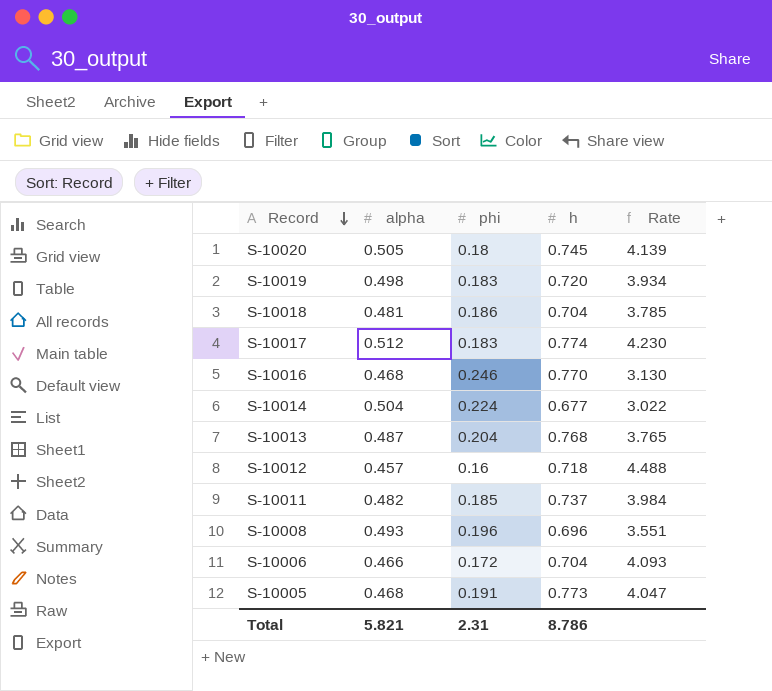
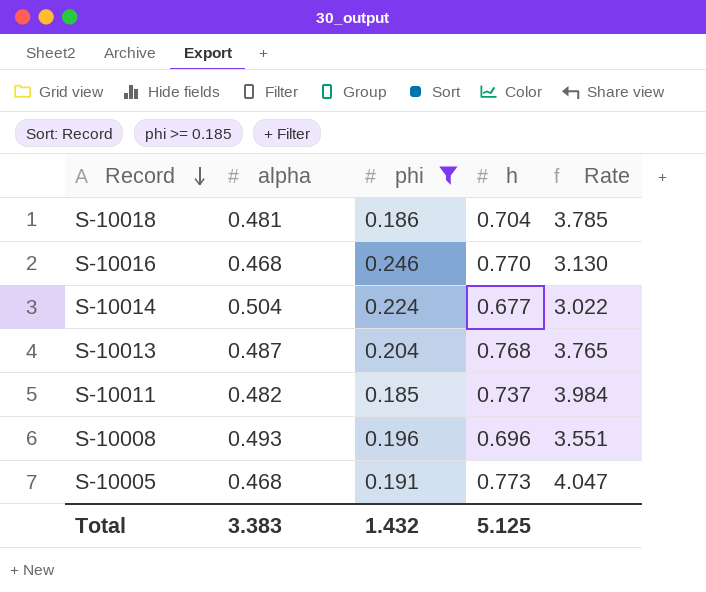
filter: none -> phi >= 0.185
Total | alpha: 5.821 -> 3.383
Total | phi: 2.31 -> 1.432
Total | h: 8.786 -> 5.125

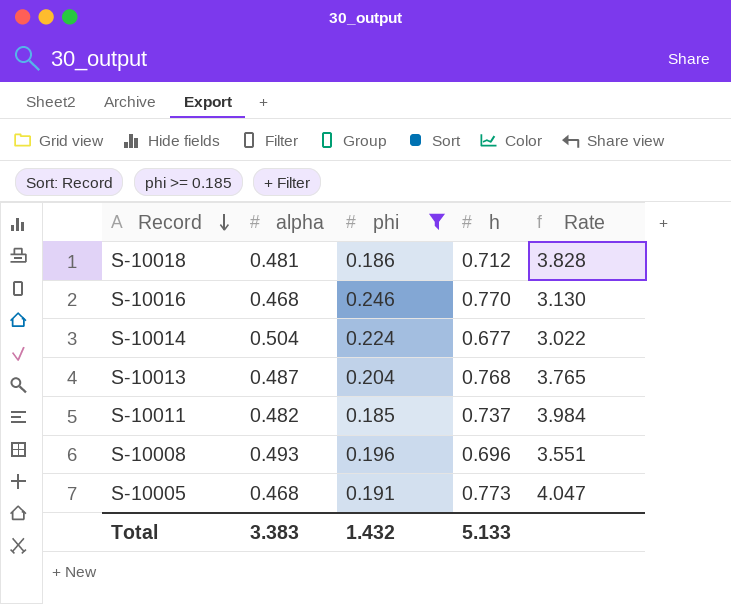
S-10018 | h: 0.704 -> 0.712
S-10018 | Rate: 3.785 -> 3.828
Total | h: 5.125 -> 5.133

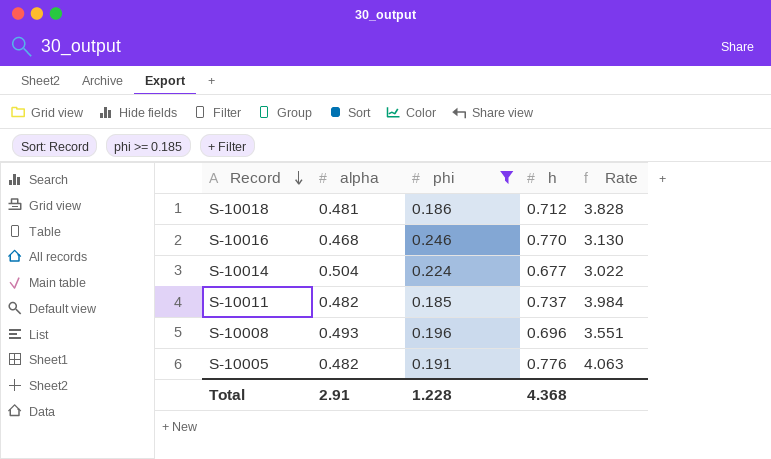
row S-10013: 0.487 | 0.204 | 0.768 | 3.765 -> none
S-10005 | alpha: 0.468 -> 0.482
S-10005 | h: 0.773 -> 0.776
S-10005 | Rate: 4.047 -> 4.063
Total | alpha: 3.383 -> 2.91
Total | phi: 1.432 -> 1.228
Total | h: 5.133 -> 4.368

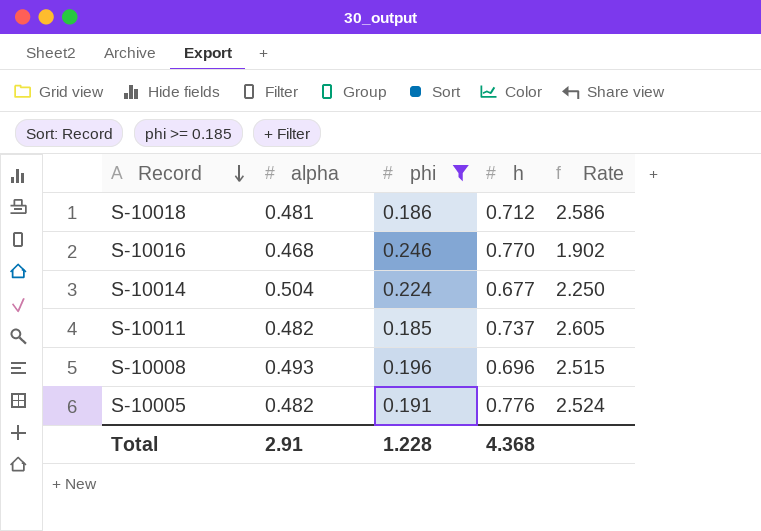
column Rate | formula: [h] / [phi] -> [alpha] / [phi]

